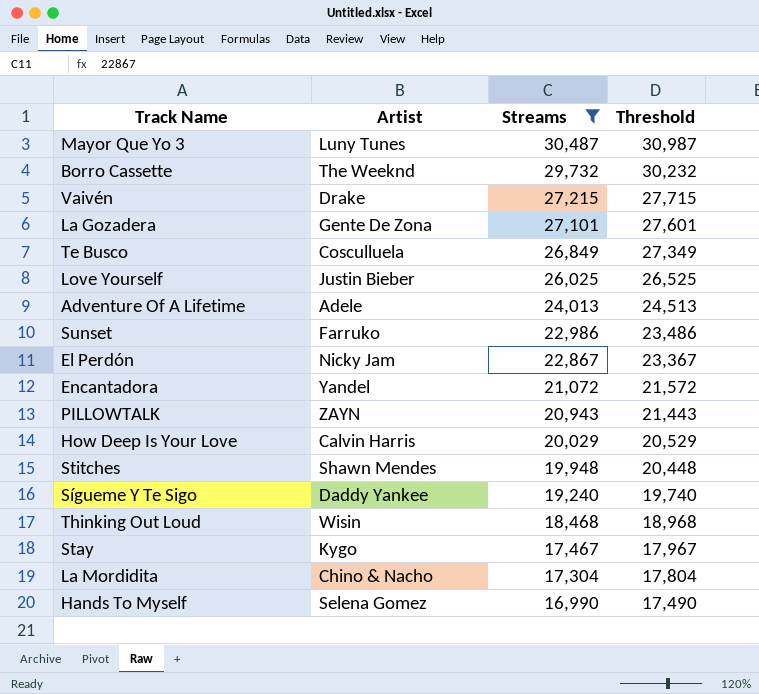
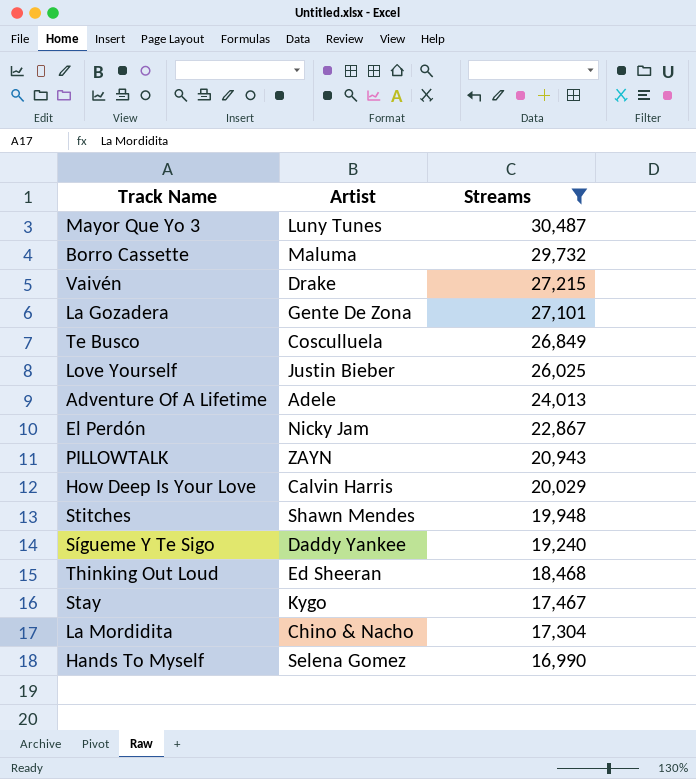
column Threshold | formula: [Streams] + 500 -> none
row Sunset: Farruko | 22,986 | 23,486 -> none
row Encantadora: Yandel | 21,072 | 21,572 -> none
Borro Cassette | Artist: The Weeknd -> Maluma
Thinking Out Loud | Artist: Wisin -> Ed Sheeran

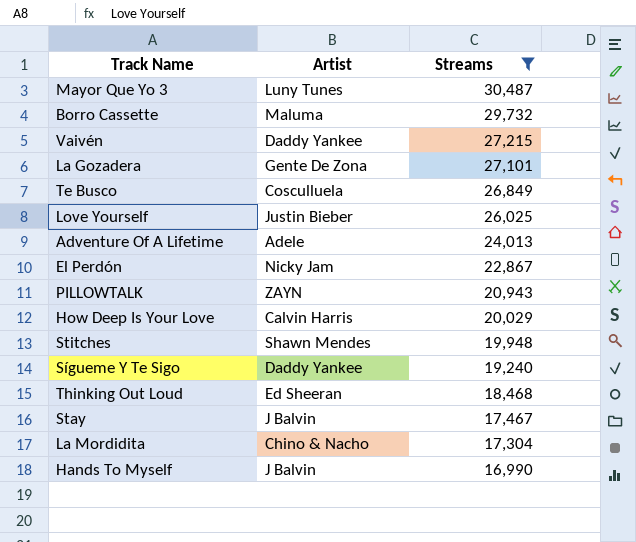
Vaivén | Artist: Drake -> Daddy Yankee
Stay | Artist: Kygo -> J Balvin
Hands To Myself | Artist: Selena Gomez -> J Balvin

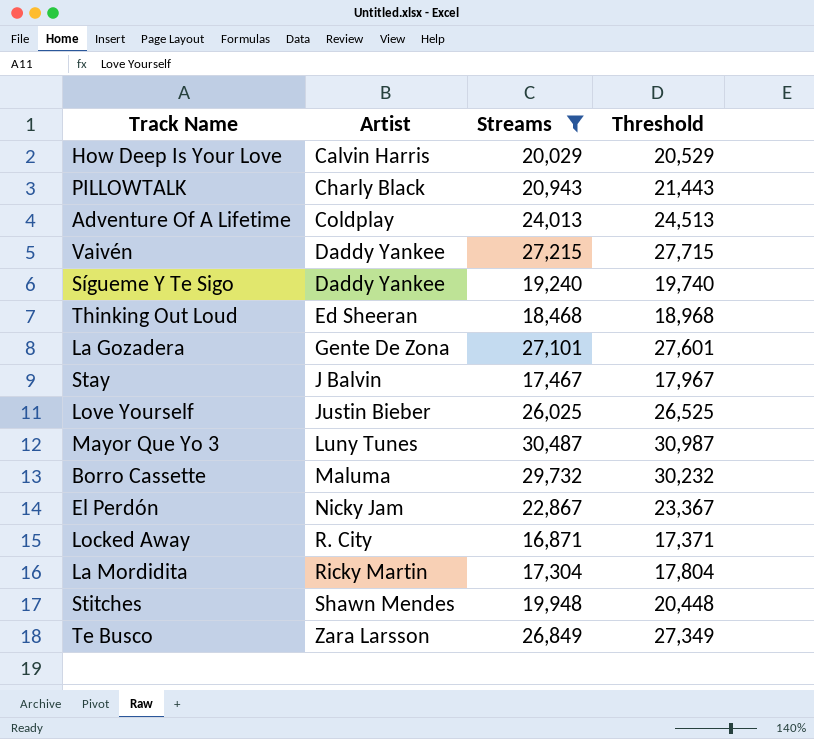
row order: Streams descending -> Artist ascending
column Threshold | formula: none -> [Streams] + 500
row Hands To Myself: J Balvin | 16,990 -> none
PILLOWTALK | Artist: ZAYN -> Charly Black
Adventure Of A Lifetime | Artist: Adele -> Coldplay
row Locked Away: none -> R. City | 16,871 | 17,371
La Mordidita | Artist: Chino & Nacho -> Ricky Martin
Te Busco | Artist: Cosculluela -> Zara Larsson

